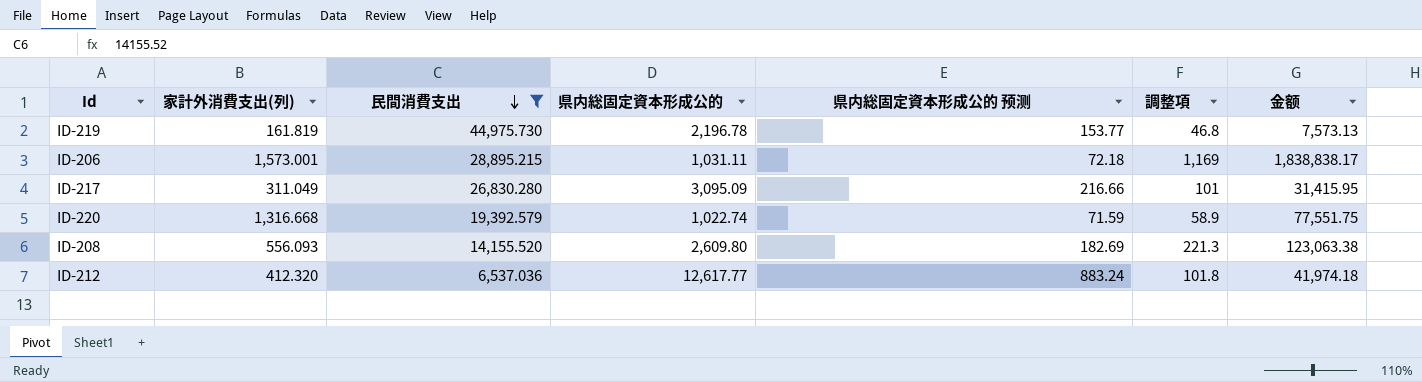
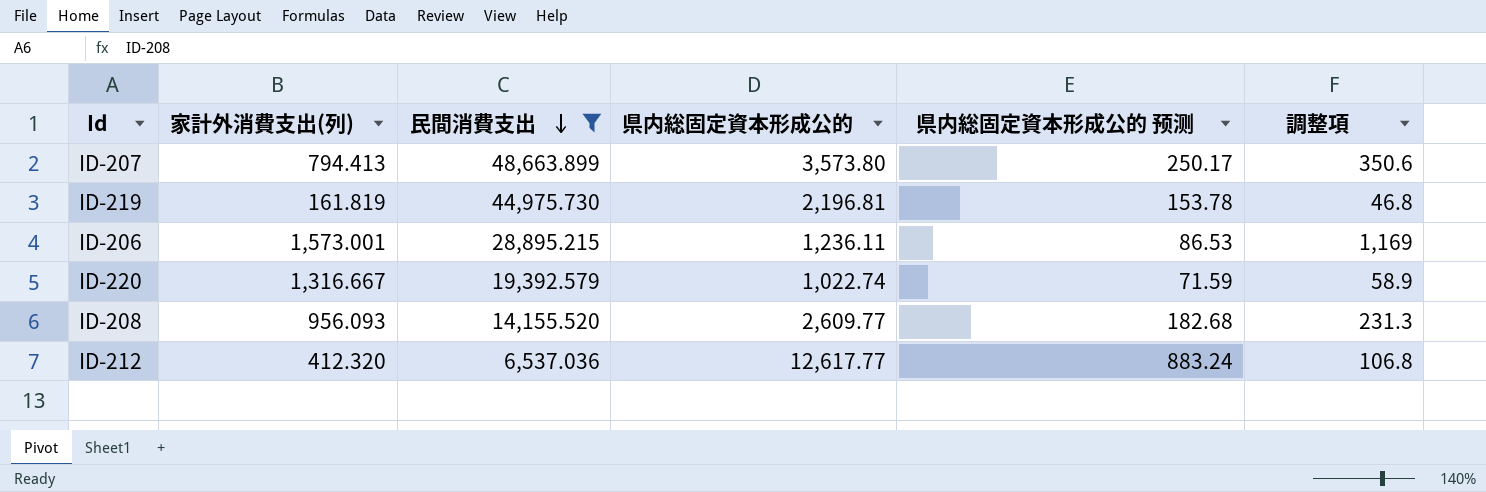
column 金额 | formula: [家計外消費支出(列)] * [調整項] -> none
row ID-217: 311.049 | 26,830.280 | 3,095.09 | 216.66 | 101 | 31,415.95 -> none
row ID-207: none -> 794.413 | 48,663.899 | 3,573.80 | 250.17 | 350.6
ID-219 | 県内総固定資本形成公的: 2,196.78 -> 2,196.81
ID-219 | 県内総固定資本形成公的 预测: 153.77 -> 153.78
ID-206 | 県内総固定資本形成公的: 1,031.11 -> 1,236.11
ID-206 | 県内総固定資本形成公的 预测: 72.18 -> 86.53
ID-220 | 家計外消費支出(列): 1,316.668 -> 1,316.667
ID-208 | 家計外消費支出(列): 556.093 -> 956.093
ID-208 | 県内総固定資本形成公的: 2,609.80 -> 2,609.77
ID-208 | 県内総固定資本形成公的 预测: 182.69 -> 182.68
ID-208 | 調整項: 221.3 -> 231.3
ID-212 | 調整項: 101.8 -> 106.8

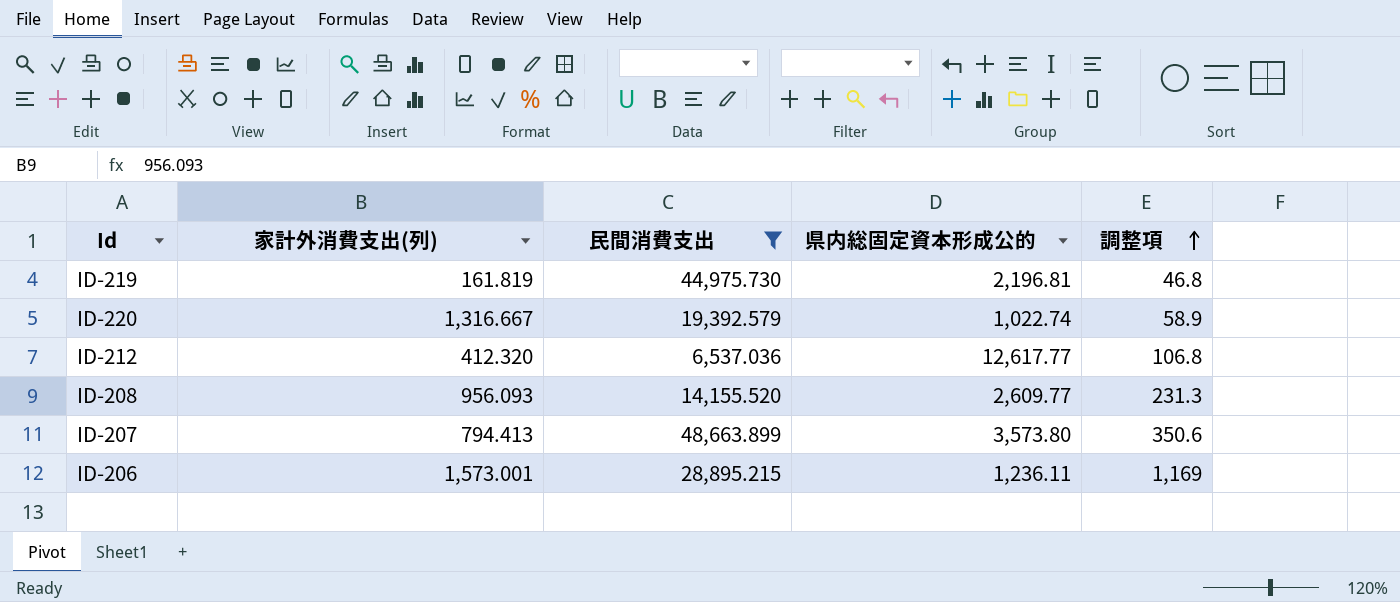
row order: 民間消費支出 descending -> 調整項 ascending
column 県内総固定資本形成公的 预测 | formula: [県内総固定資本形成公的] * 0.07 -> none

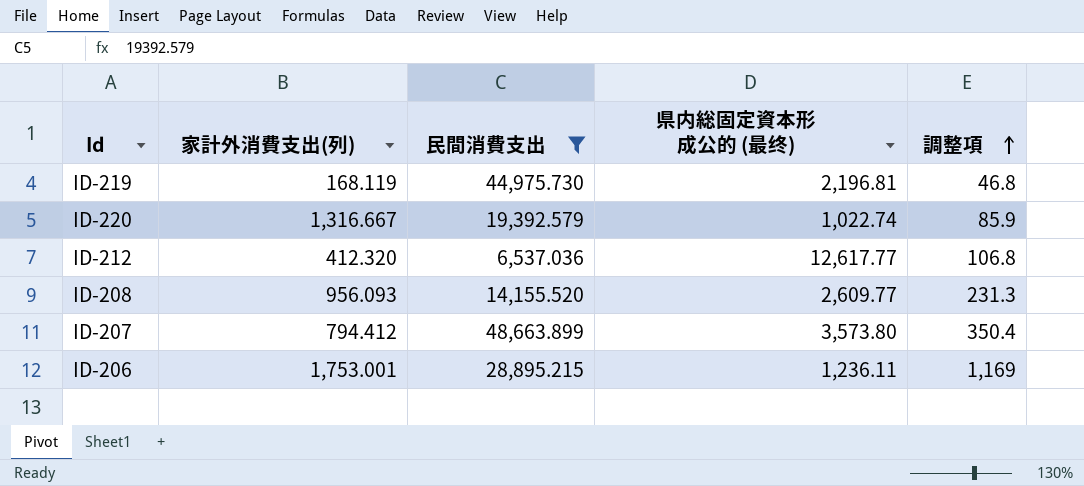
column name: 県内総固定資本形成公的 -> 県内総固定資本形成公的 (最终)
ID-219 | 家計外消費支出(列): 161.819 -> 168.119
ID-220 | 調整項: 58.9 -> 85.9
ID-207 | 家計外消費支出(列): 794.413 -> 794.412
ID-207 | 調整項: 350.6 -> 350.4
ID-206 | 家計外消費支出(列): 1,573.001 -> 1,753.001

